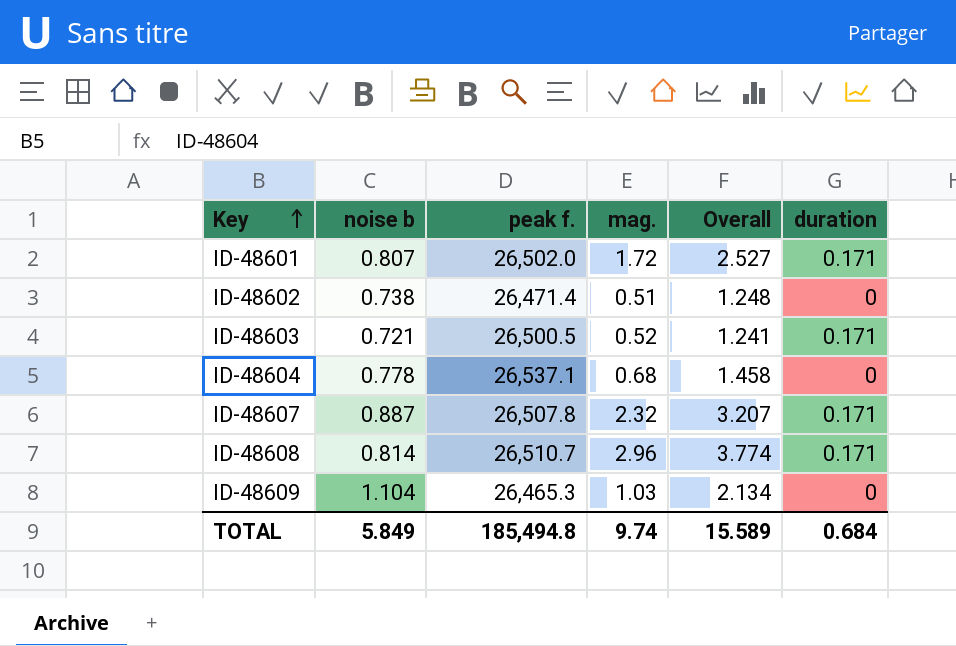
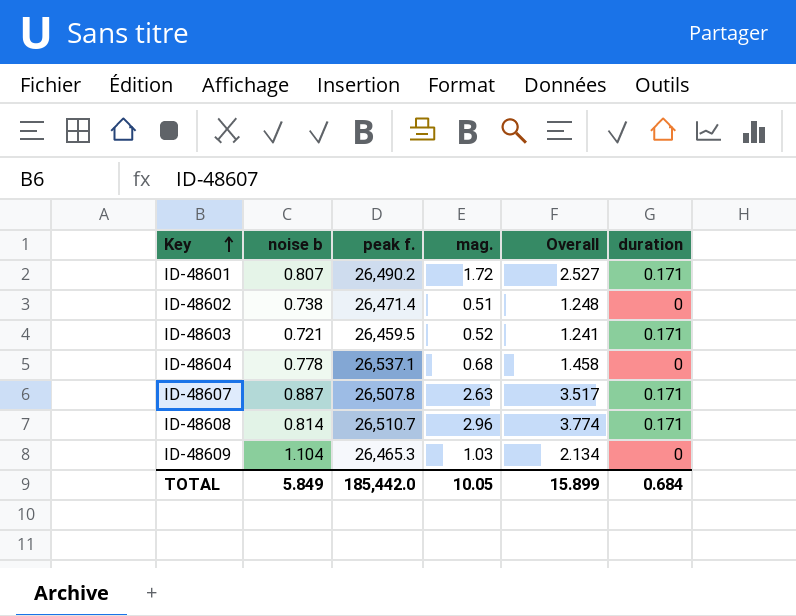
ID-48601 | peak f.: 26,502.0 -> 26,490.2
ID-48603 | peak f.: 26,500.5 -> 26,459.5
ID-48607 | mag.: 2.32 -> 2.63
ID-48607 | Overall: 3.207 -> 3.517
TOTAL | peak f.: 185,494.8 -> 185,442.0
TOTAL | mag.: 9.74 -> 10.05
TOTAL | Overall: 15.589 -> 15.899

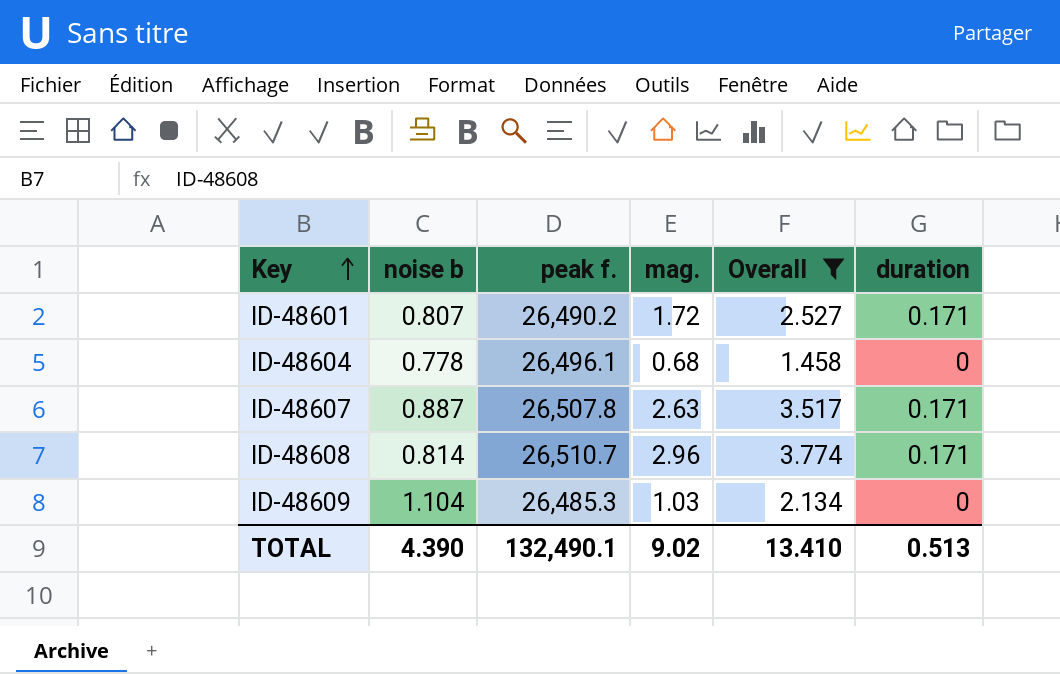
filter: none -> Overall >= 1.458
ID-48604 | peak f.: 26,537.1 -> 26,496.1
ID-48609 | peak f.: 26,465.3 -> 26,485.3
TOTAL | noise b: 5.849 -> 4.390
TOTAL | peak f.: 185,442.0 -> 132,490.1
TOTAL | mag.: 10.05 -> 9.02
TOTAL | Overall: 15.899 -> 13.410
TOTAL | duration: 0.684 -> 0.513

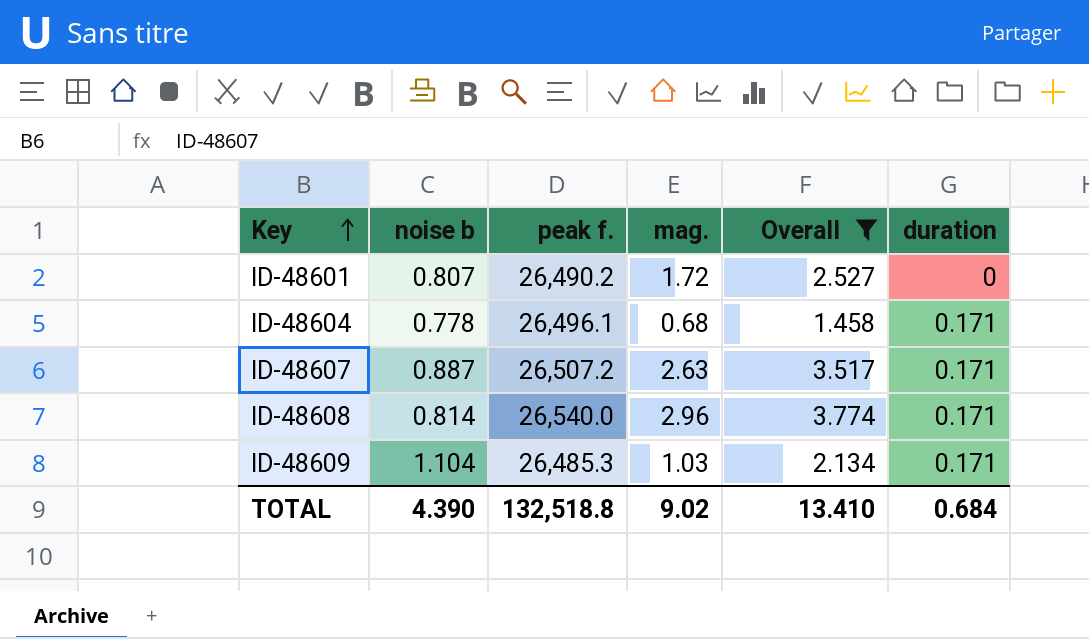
ID-48601 | duration: 0.171 -> 0
ID-48604 | duration: 0 -> 0.171
ID-48607 | peak f.: 26,507.8 -> 26,507.2
ID-48608 | peak f.: 26,510.7 -> 26,540.0
ID-48609 | duration: 0 -> 0.171
TOTAL | peak f.: 132,490.1 -> 132,518.8
TOTAL | duration: 0.513 -> 0.684

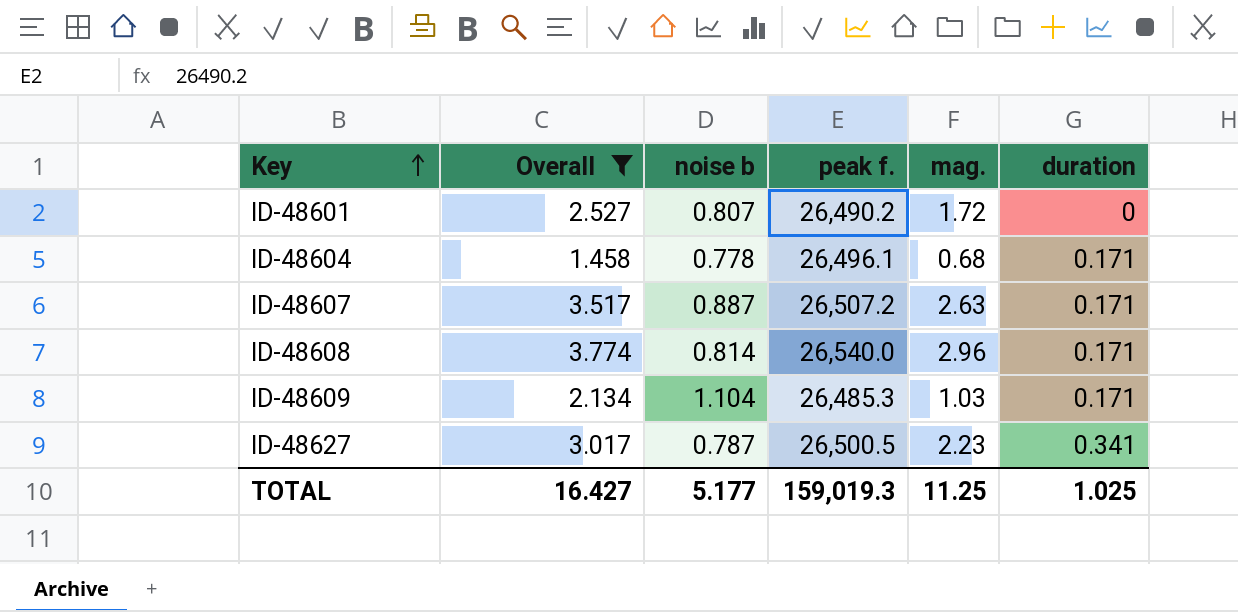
column Overall | position: 5 -> 2
row ID-48627: none -> 3.017 | 0.787 | 26,500.5 | 2.23 | 0.341
TOTAL | Overall: 13.410 -> 16.427
TOTAL | noise b: 4.390 -> 5.177
TOTAL | peak f.: 132,518.8 -> 159,019.3
TOTAL | mag.: 9.02 -> 11.25
TOTAL | duration: 0.684 -> 1.025

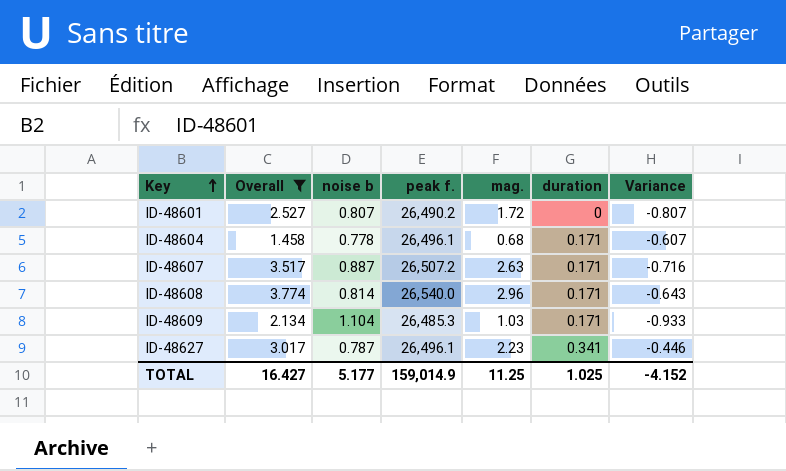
column Variance | formula: none -> [duration] - [noise b]
ID-48627 | peak f.: 26,500.5 -> 26,496.1
TOTAL | peak f.: 159,019.3 -> 159,014.9

